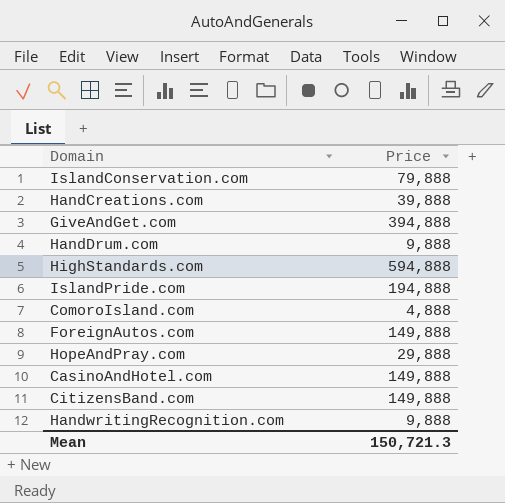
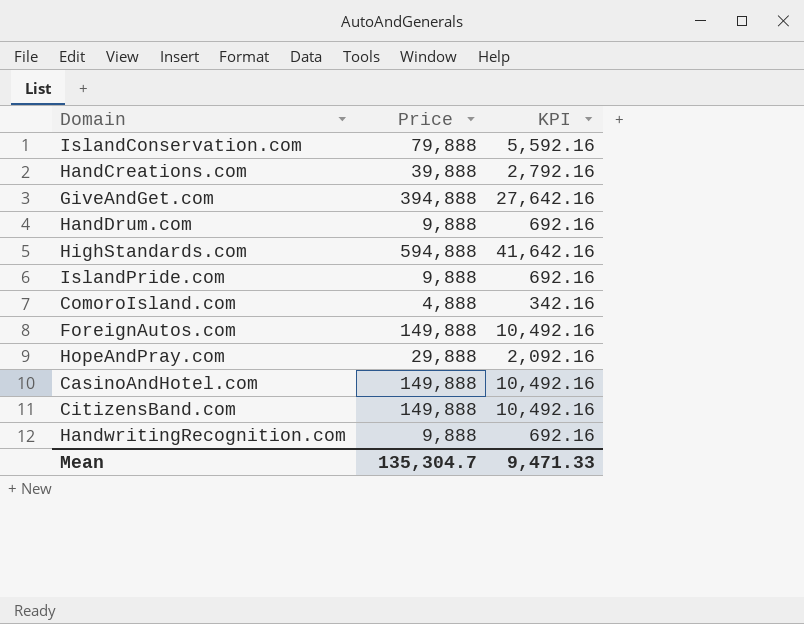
column KPI | formula: none -> [Price] * 0.07
IslandPride.com | Price: 194,888 -> 9,888
Mean | Price: 150,721.3 -> 135,304.7

